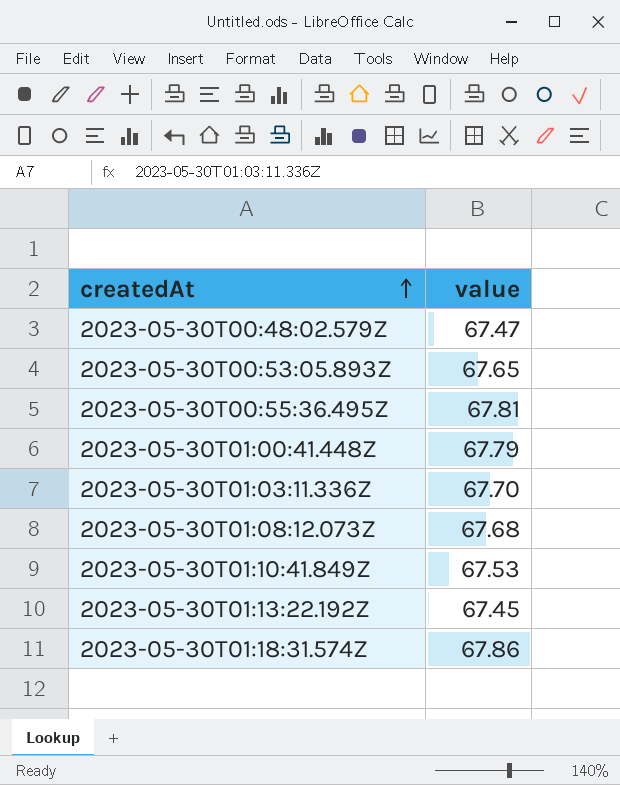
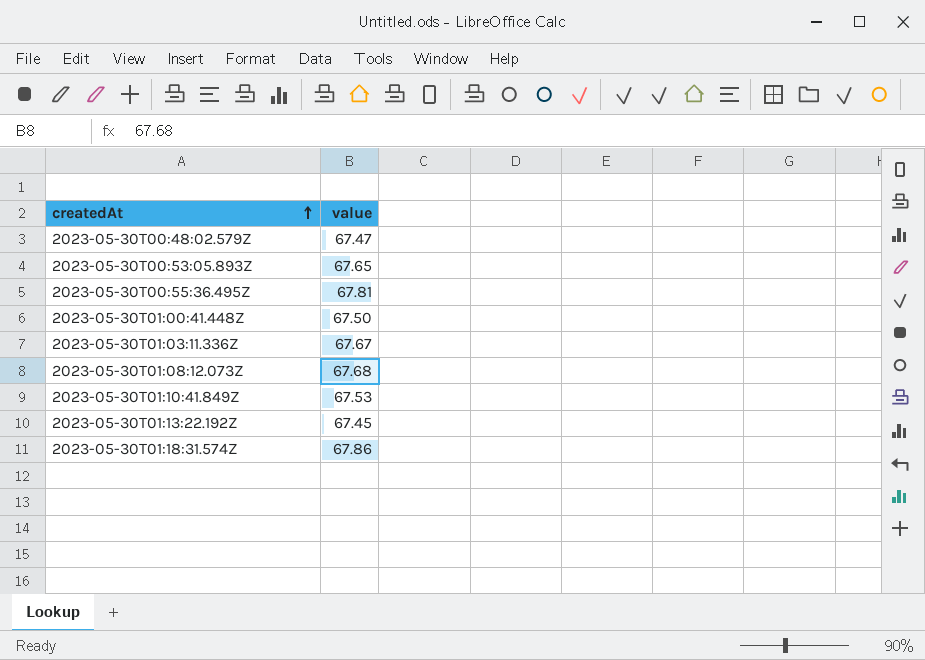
2023-05-30T01:00:41.448Z | value: 67.79 -> 67.50
2023-05-30T01:03:11.336Z | value: 67.70 -> 67.67

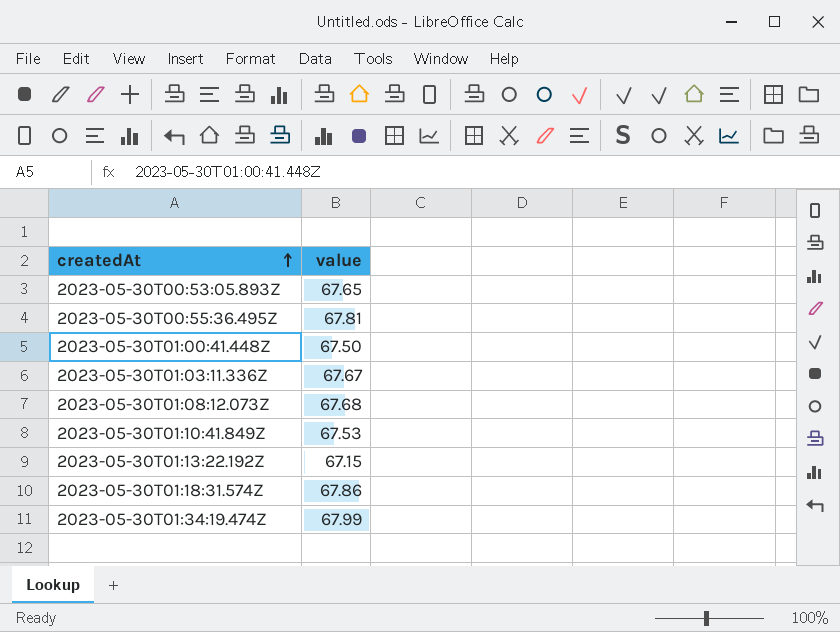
row 2023-05-30T00:48:02.579Z: 67.47 -> none
2023-05-30T01:13:22.192Z | value: 67.45 -> 67.15
row 2023-05-30T01:34:19.474Z: none -> 67.99

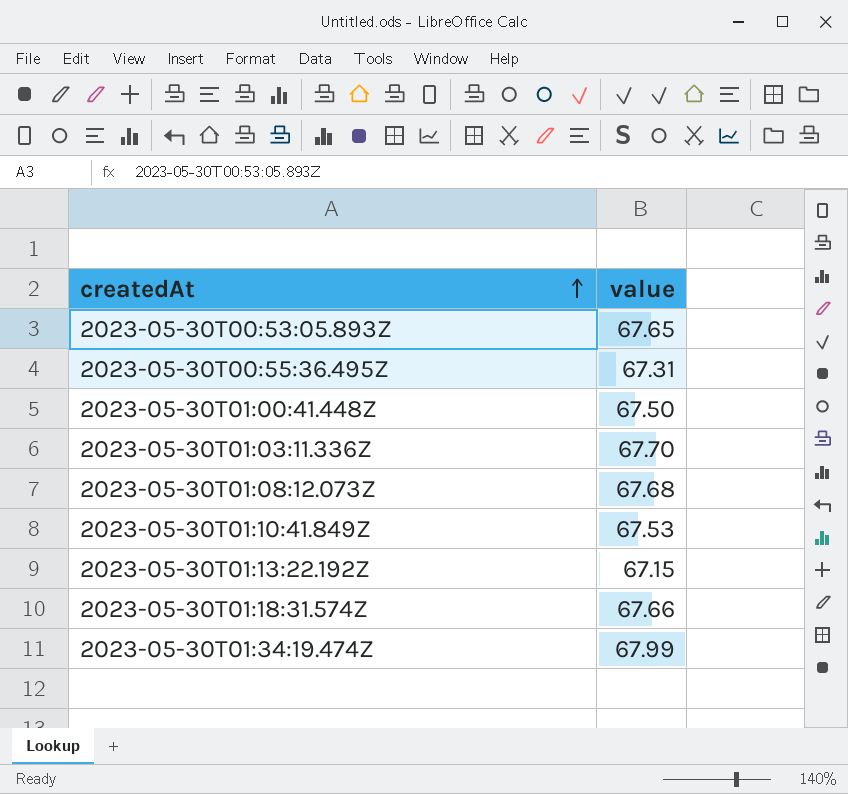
2023-05-30T00:55:36.495Z | value: 67.81 -> 67.31
2023-05-30T01:03:11.336Z | value: 67.67 -> 67.70
2023-05-30T01:18:31.574Z | value: 67.86 -> 67.66

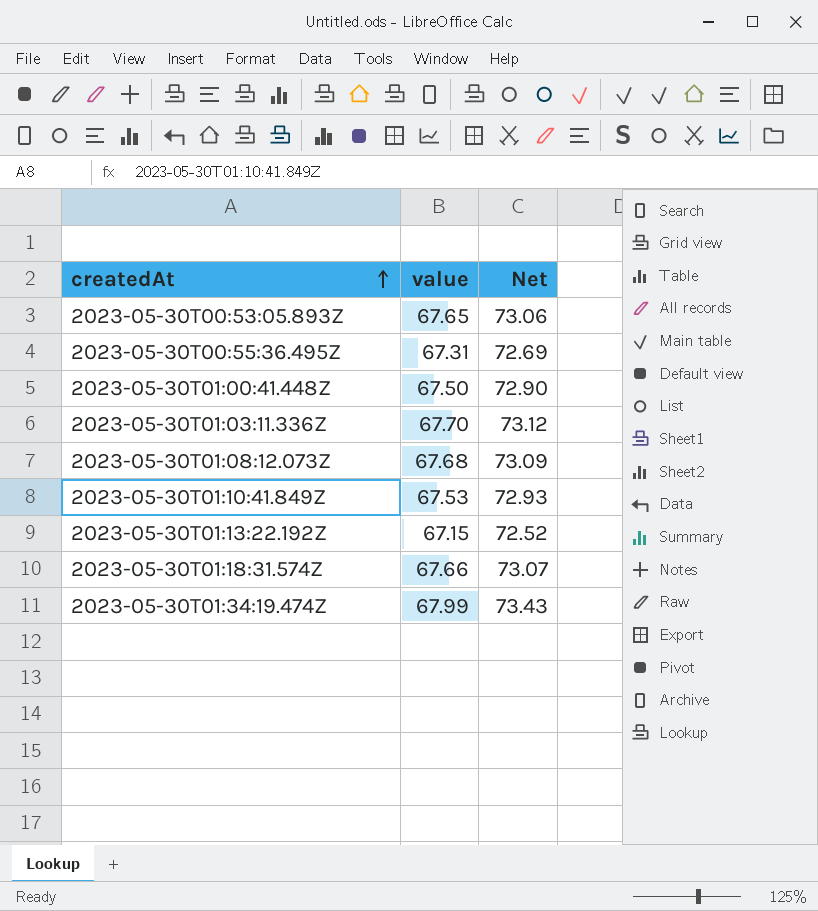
column Net | formula: none -> [value] * 1.08

